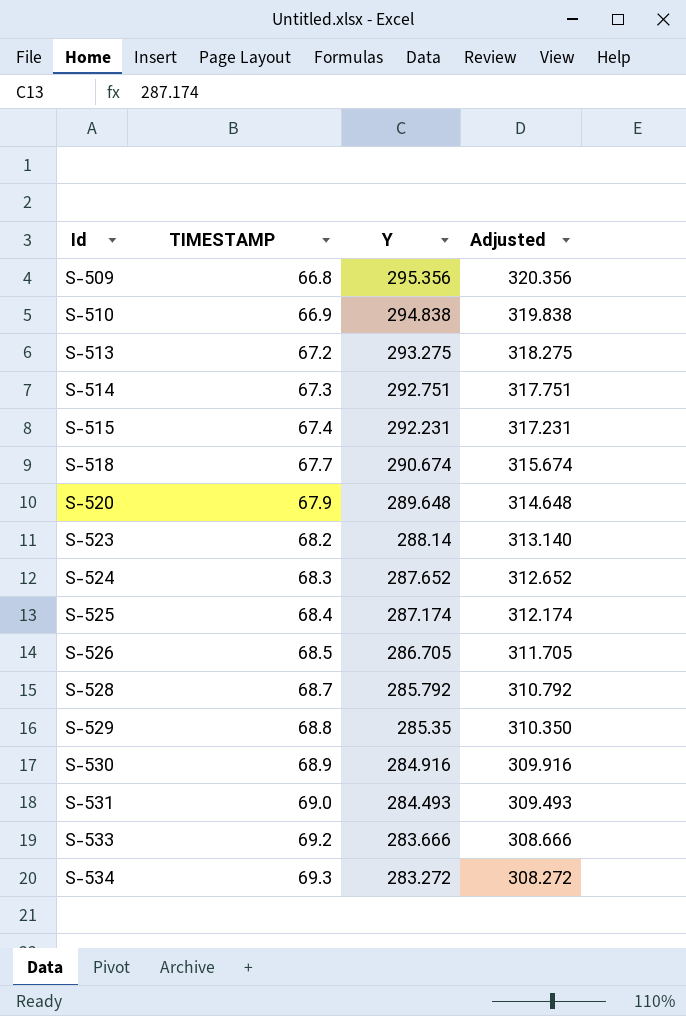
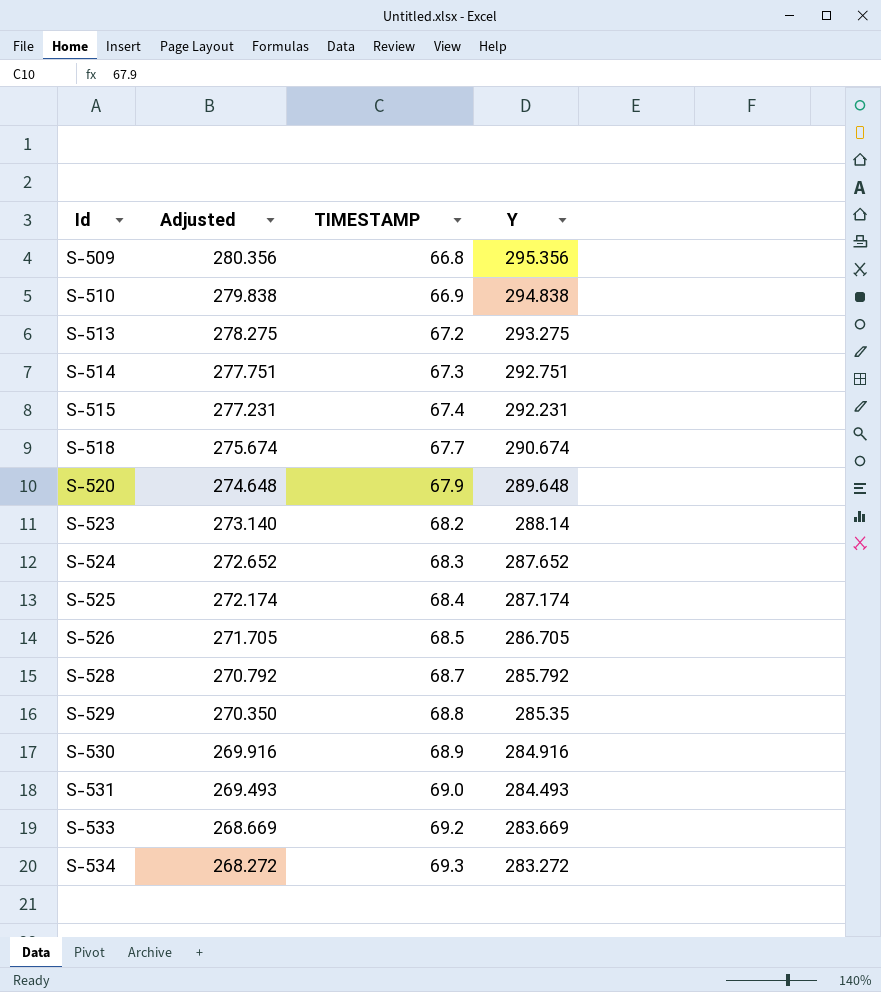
column Adjusted | formula: [Y] + 25 -> [Y] - 15
column Adjusted | position: 4 -> 2
S-533 | Y: 283.666 -> 283.669

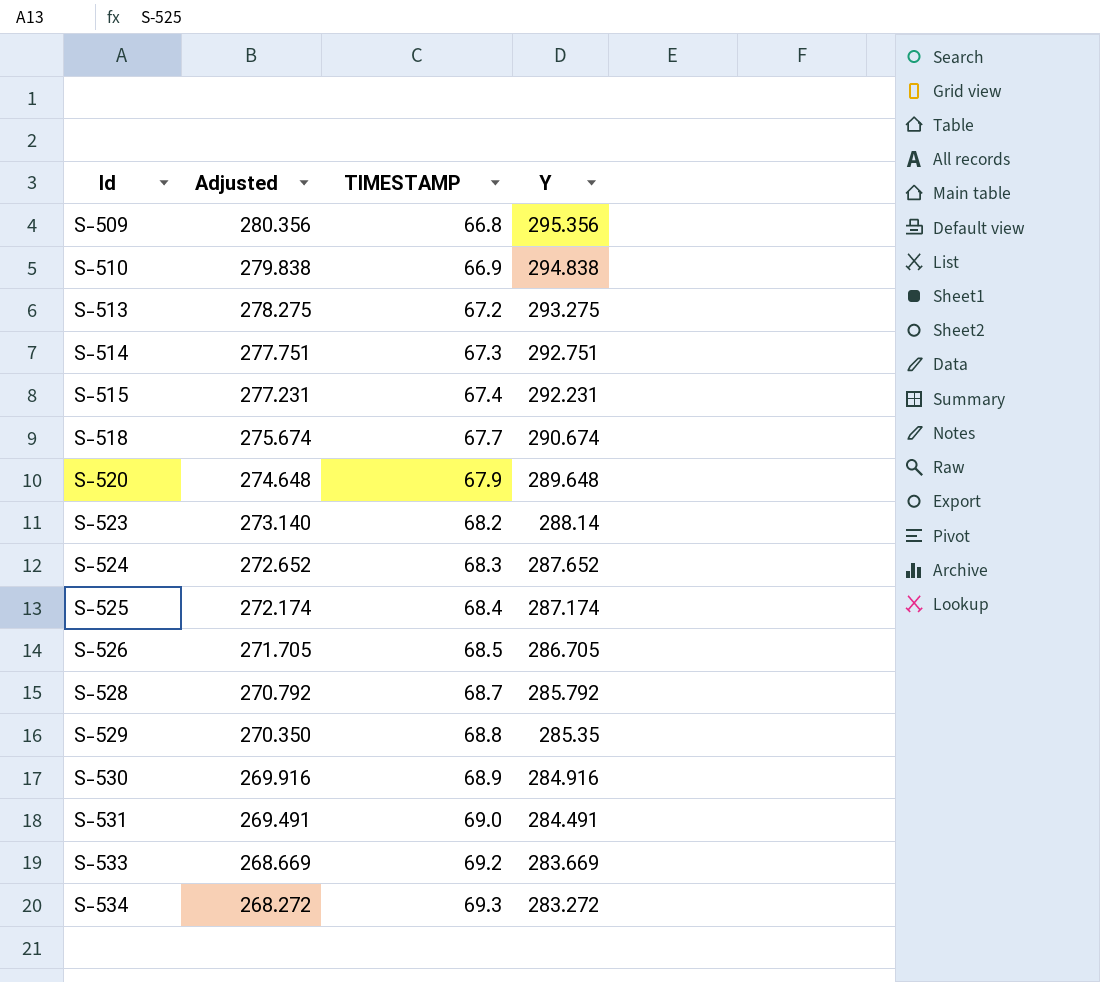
S-531 | Adjusted: 269.493 -> 269.491
S-531 | Y: 284.493 -> 284.491

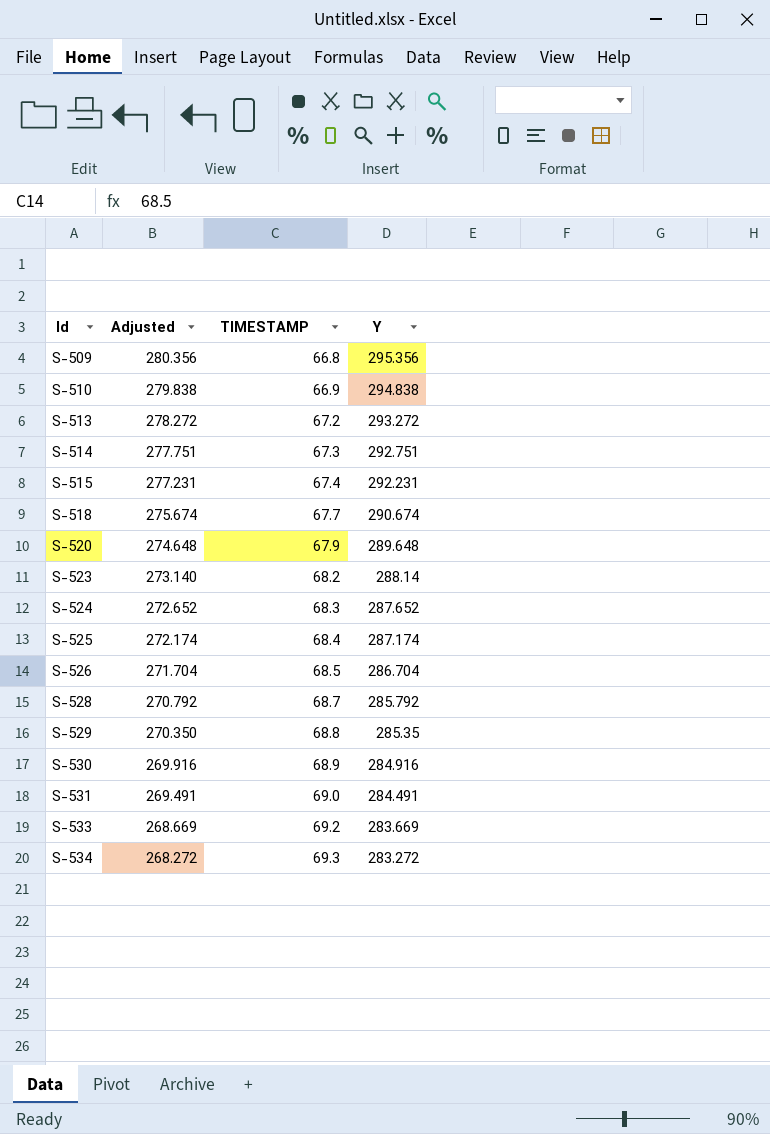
S-513 | Adjusted: 278.275 -> 278.272
S-513 | Y: 293.275 -> 293.272
S-526 | Adjusted: 271.705 -> 271.704
S-526 | Y: 286.705 -> 286.704

